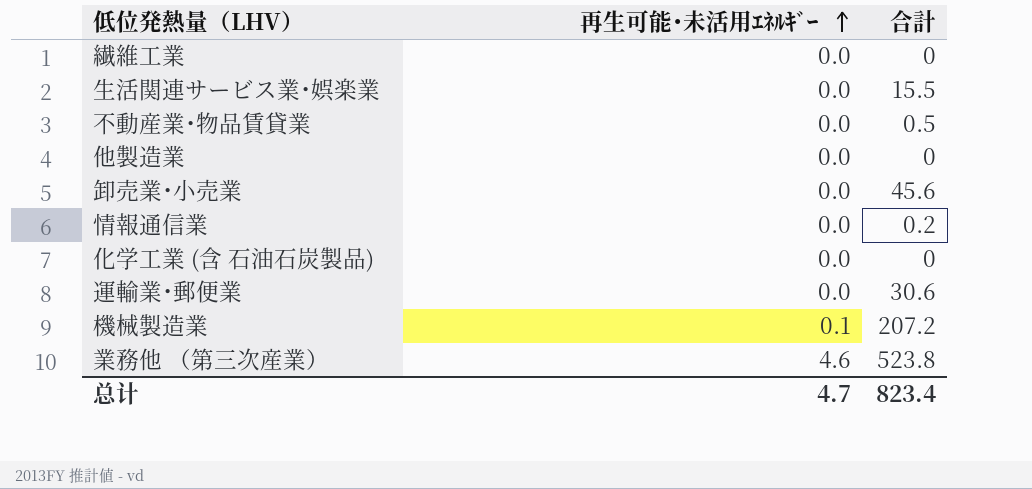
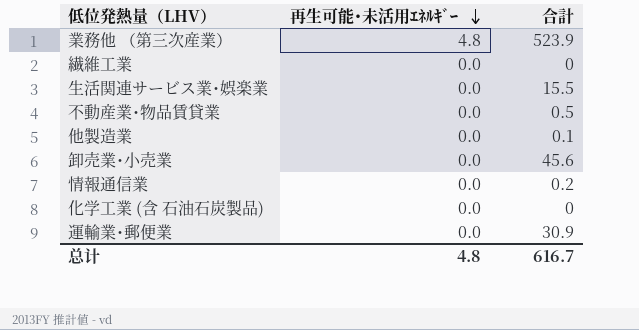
row order: 再生可能･未活用ｴﾈﾙｷﾞｰ ascending -> 再生可能･未活用ｴﾈﾙｷﾞｰ descending
row 機械製造業: 0.1 | 207.2 -> none
業務他 （第三次産業） | 再生可能･未活用ｴﾈﾙｷﾞｰ: 4.6 -> 4.8
業務他 （第三次産業） | 合計: 523.8 -> 523.9
他製造業 | 合計: 0 -> 0.1
運輸業･郵便業 | 合計: 30.6 -> 30.9
总计 | 再生可能･未活用ｴﾈﾙｷﾞｰ: 4.7 -> 4.8
总计 | 合計: 823.4 -> 616.7

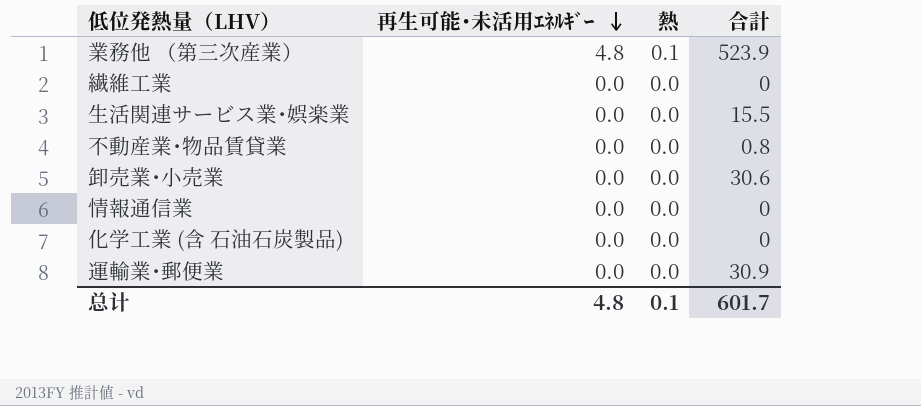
column 熱 | position: none -> 3
row 他製造業: 0.0 | 0.1 -> none
不動産業･物品賃貸業 | 合計: 0.5 -> 0.8
卸売業･小売業 | 合計: 45.6 -> 30.6
情報通信業 | 合計: 0.2 -> 0
总计 | 合計: 616.7 -> 601.7

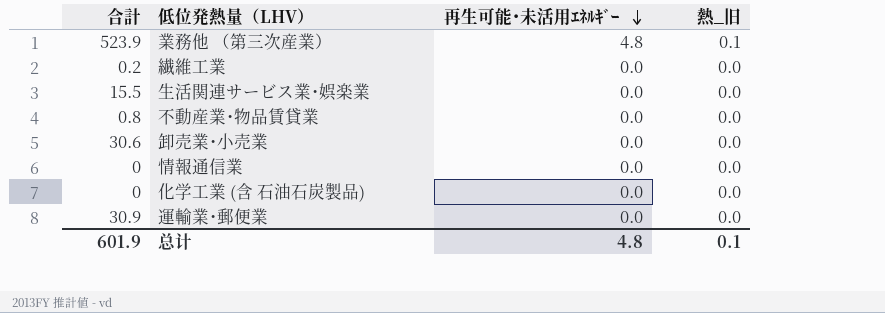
column 合計 | position: 4 -> 1
column name: 熱 -> 熱_旧
繊維工業 | 合計: 0 -> 0.2
总计 | 合計: 601.7 -> 601.9

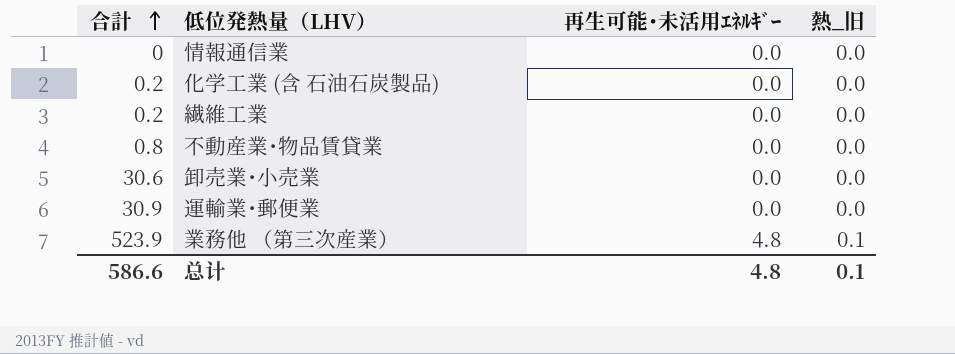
row order: 再生可能･未活用ｴﾈﾙｷﾞｰ descending -> 合計 ascending
row 生活関連サービス業･娯楽業: 15.5 | 0.0 | 0.0 -> none
化学工業 (含 石油石炭製品) | 合計: 0 -> 0.2
总计 | 合計: 601.9 -> 586.6

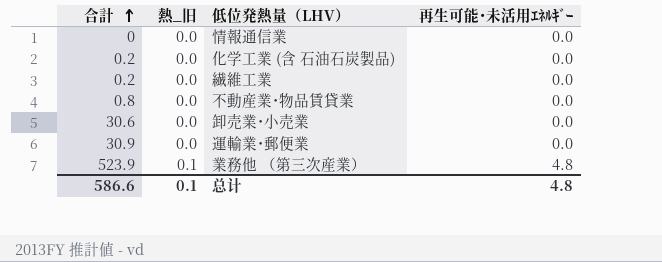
column 熱_旧 | position: 4 -> 2

